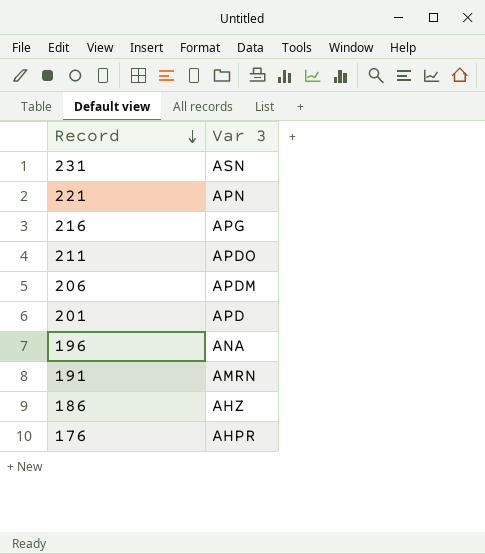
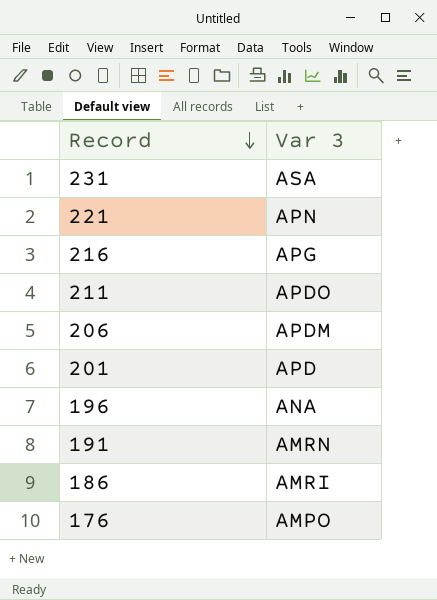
231 | Var 3: ASN -> ASA
186 | Var 3: AHZ -> AMRI
176 | Var 3: AHPR -> AMPO

